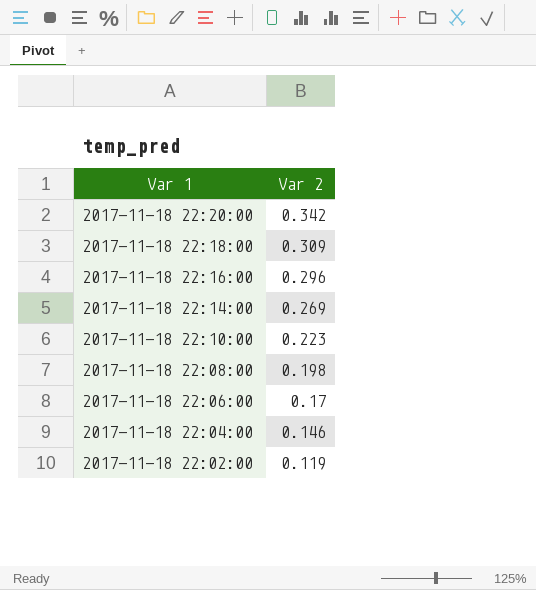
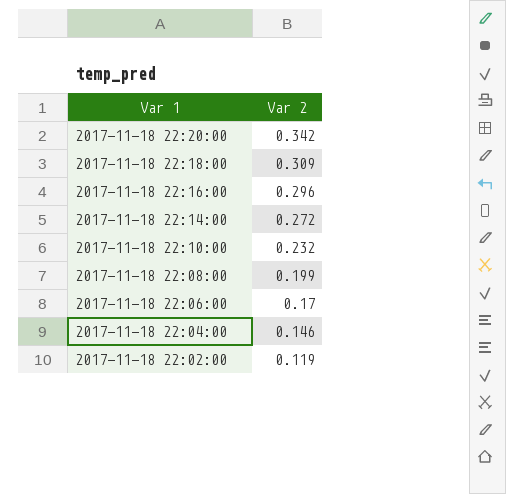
2017-11-18 22:14:00 | Var 2: 0.269 -> 0.272
2017-11-18 22:10:00 | Var 2: 0.223 -> 0.232
2017-11-18 22:08:00 | Var 2: 0.198 -> 0.199

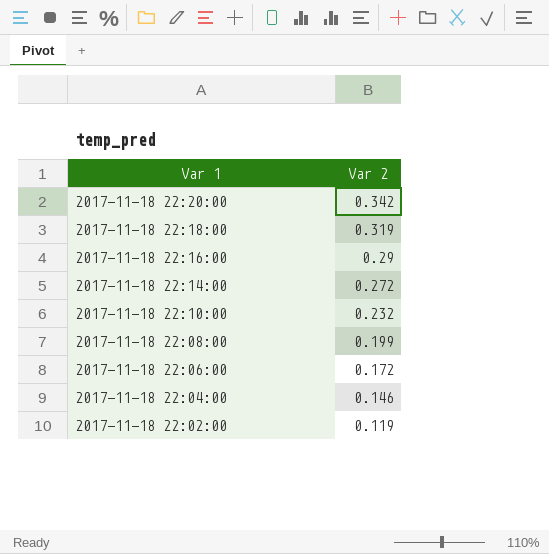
2017-11-18 22:18:00 | Var 2: 0.309 -> 0.319
2017-11-18 22:16:00 | Var 2: 0.296 -> 0.29
2017-11-18 22:06:00 | Var 2: 0.17 -> 0.172

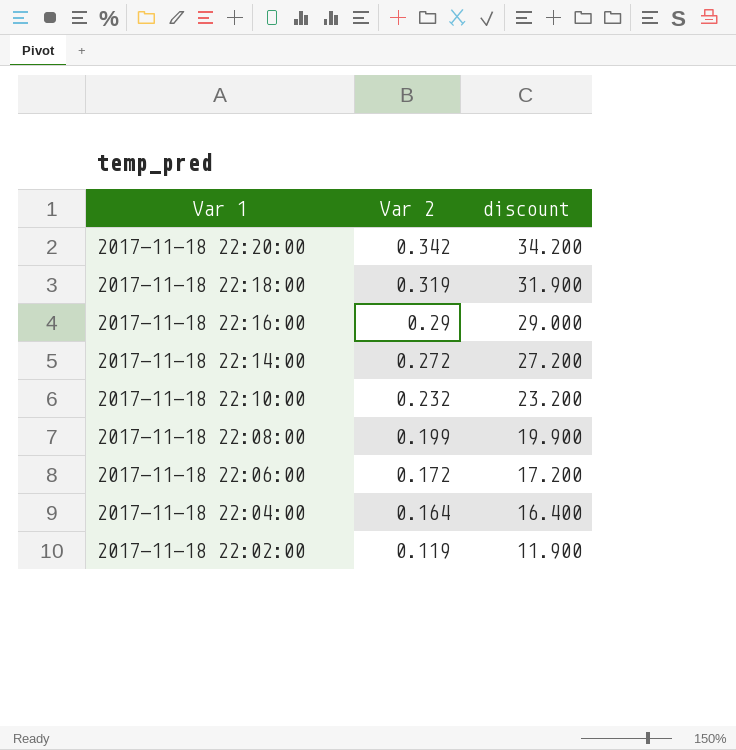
column discount | formula: none -> [Var 2] * 100
2017-11-18 22:04:00 | Var 2: 0.146 -> 0.164

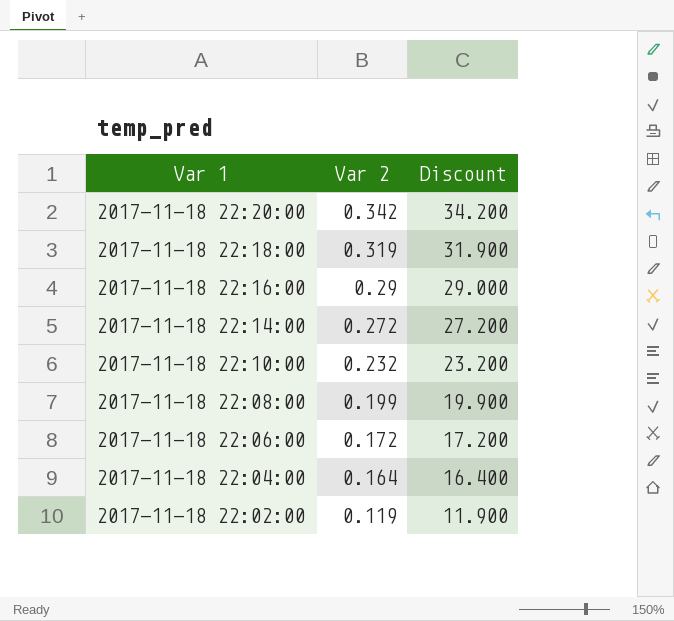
column name: discount -> Discount

